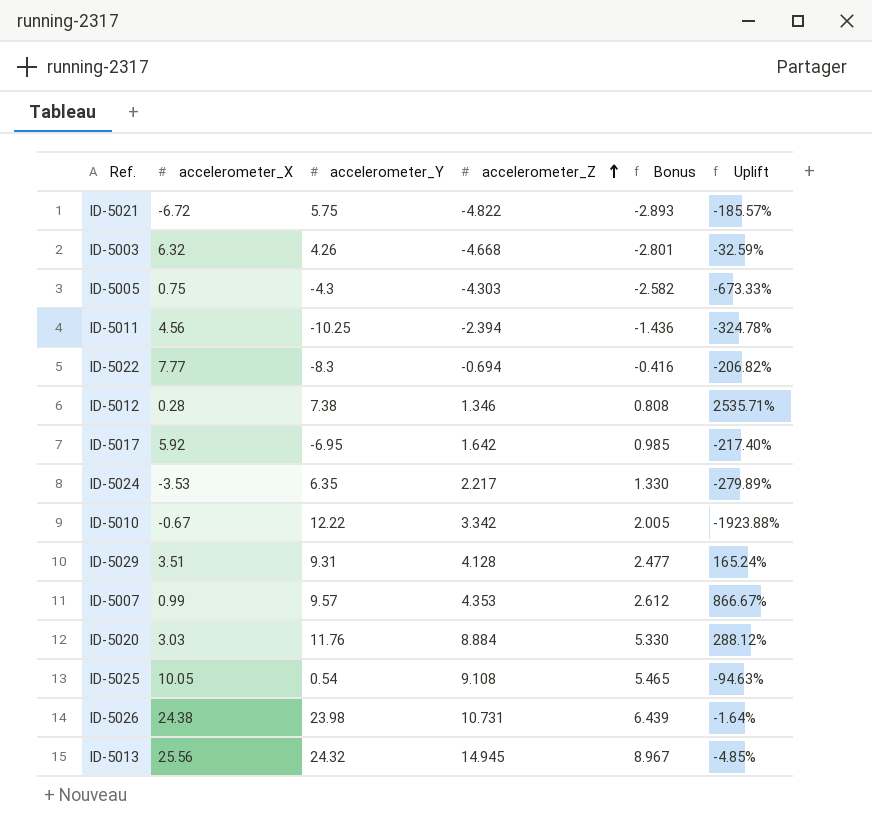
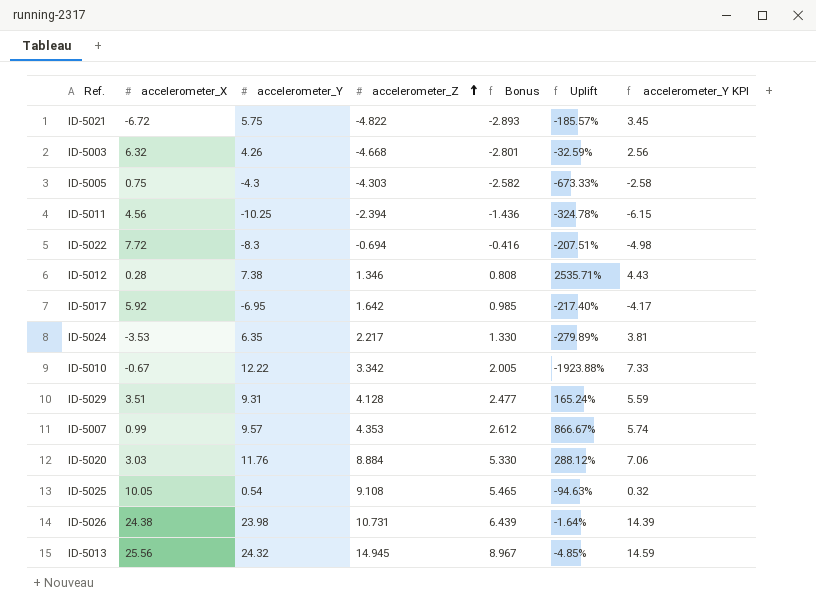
column accelerometer_Y KPI | formula: none -> [accelerometer_Y] * 0.6
ID-5022 | accelerometer_X: 7.77 -> 7.72
ID-5022 | Uplift: -206.82% -> -207.51%

